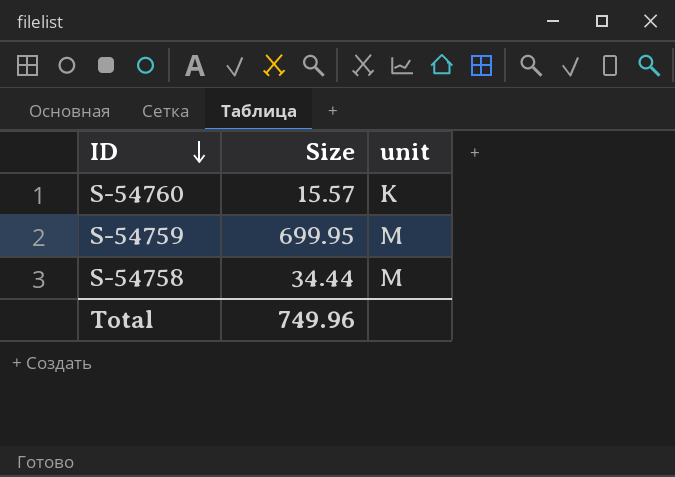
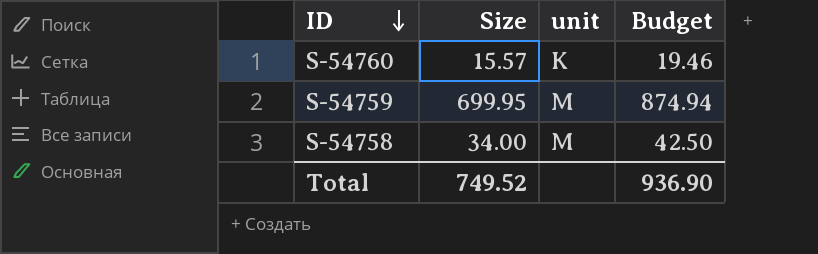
column Budget | formula: none -> [Size] * 1.25
S-54758 | Size: 34.44 -> 34.00
Total | Size: 749.96 -> 749.52

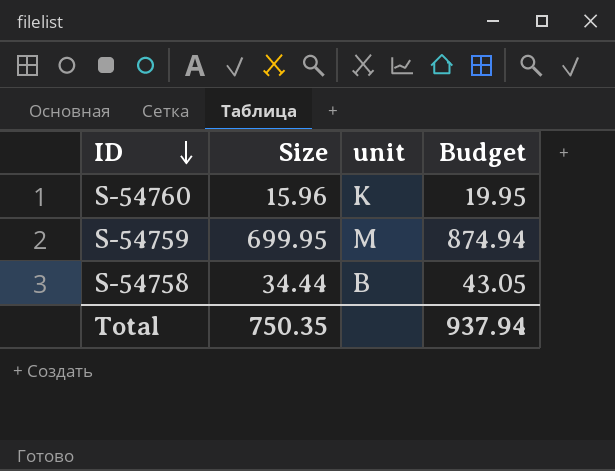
S-54760 | Size: 15.57 -> 15.96
S-54760 | Budget: 19.46 -> 19.95
S-54758 | Size: 34.00 -> 34.44
S-54758 | unit: M -> B
S-54758 | Budget: 42.50 -> 43.05
Total | Size: 749.52 -> 750.35
Total | Budget: 936.90 -> 937.94

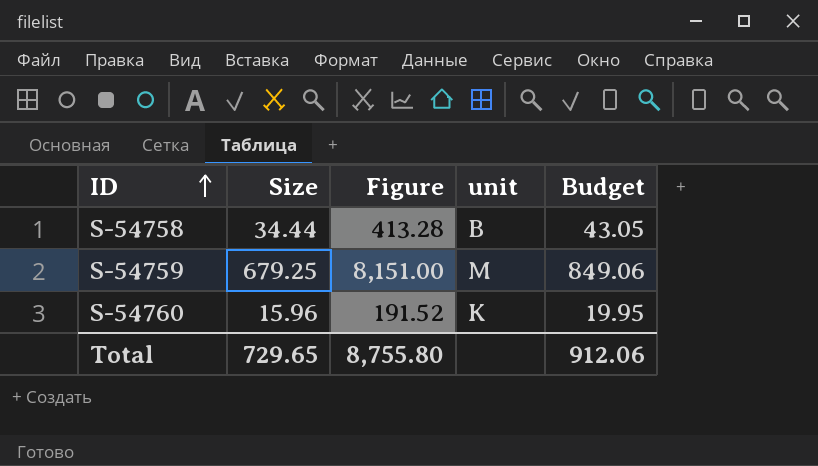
row order: ID descending -> ID ascending
column Figure | formula: none -> [Size] * 12
S-54759 | Size: 699.95 -> 679.25
S-54759 | Budget: 874.94 -> 849.06
Total | Size: 750.35 -> 729.65
Total | Budget: 937.94 -> 912.06

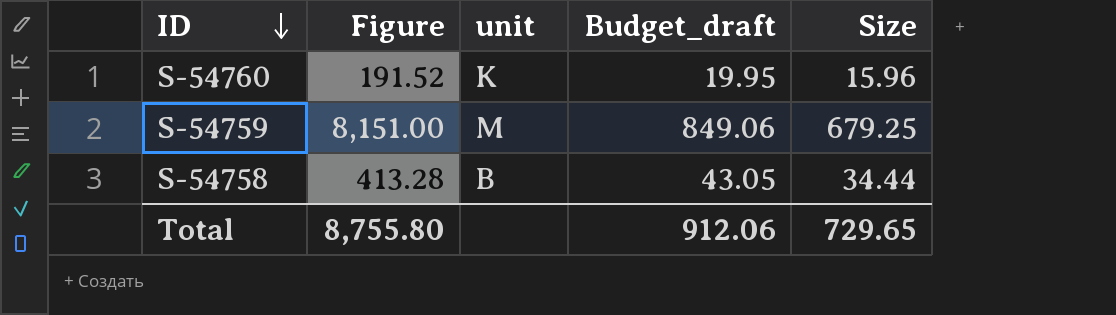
row order: ID ascending -> ID descending
column name: Budget -> Budget_draft
column Size | position: 2 -> 5

